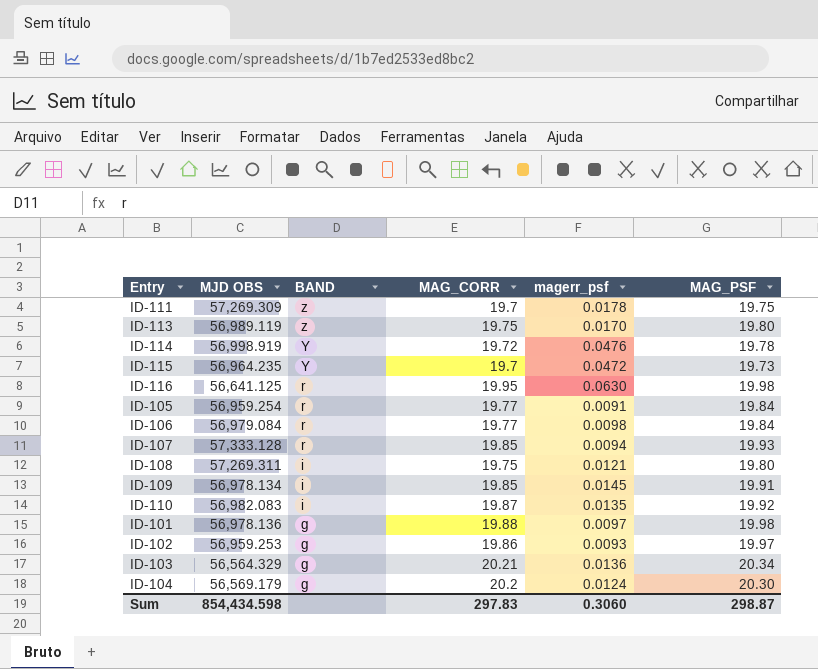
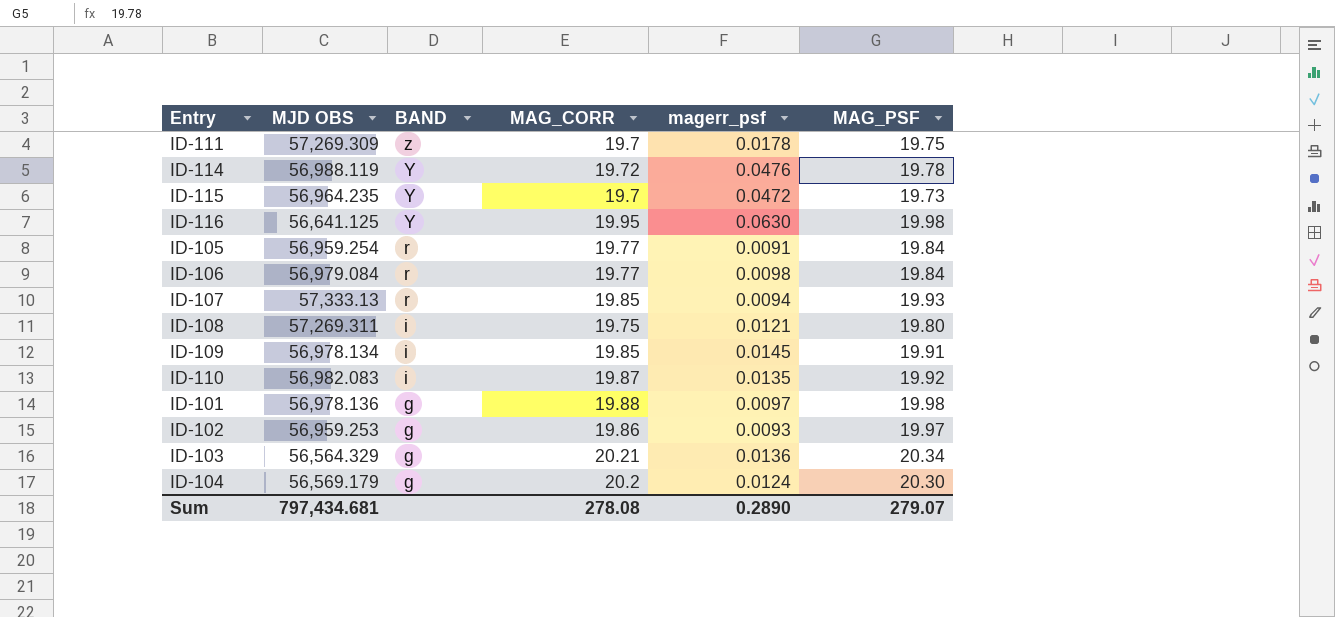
row ID-113: 56,989.119 | z | 19.75 | 0.0170 | 19.80 -> none
ID-114 | MJD OBS: 56,998.919 -> 56,988.119
ID-116 | BAND: r -> Y
ID-107 | MJD OBS: 57,333.128 -> 57,333.13
Sum | MJD OBS: 854,434.598 -> 797,434.681
Sum | MAG_CORR: 297.83 -> 278.08
Sum | magerr_psf: 0.3060 -> 0.2890
Sum | MAG_PSF: 298.87 -> 279.07

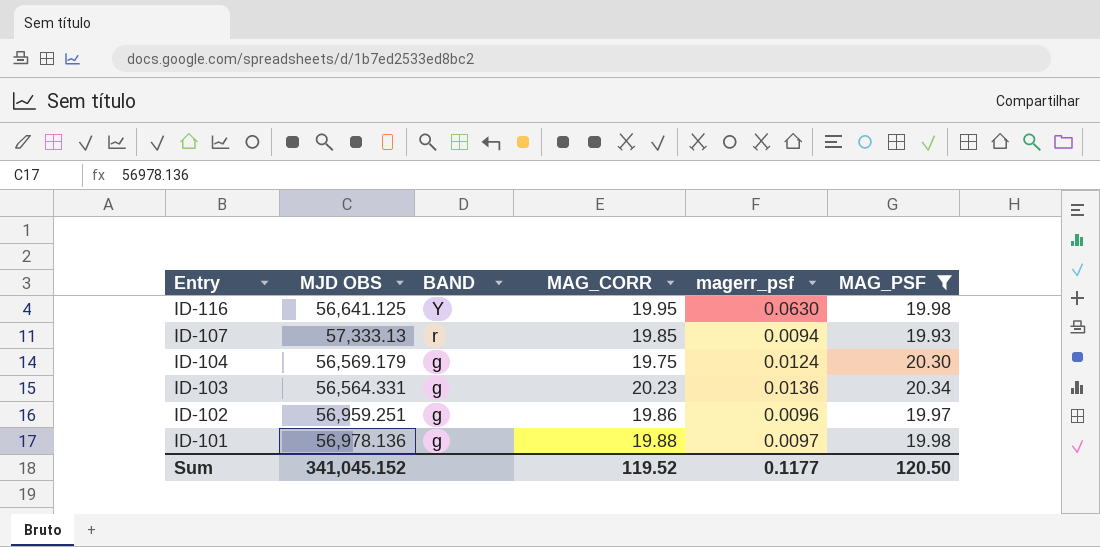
filter: none -> MAG_PSF >= 19.93
row order: BAND descending -> Entry descending
ID-104 | MAG_CORR: 20.2 -> 19.75
ID-103 | MJD OBS: 56,564.329 -> 56,564.331
ID-103 | MAG_CORR: 20.21 -> 20.23
ID-102 | MJD OBS: 56,959.253 -> 56,959.251
ID-102 | magerr_psf: 0.0093 -> 0.0096
Sum | MJD OBS: 797,434.681 -> 341,045.152
Sum | MAG_CORR: 278.08 -> 119.52
Sum | magerr_psf: 0.2890 -> 0.1177
Sum | MAG_PSF: 279.07 -> 120.50

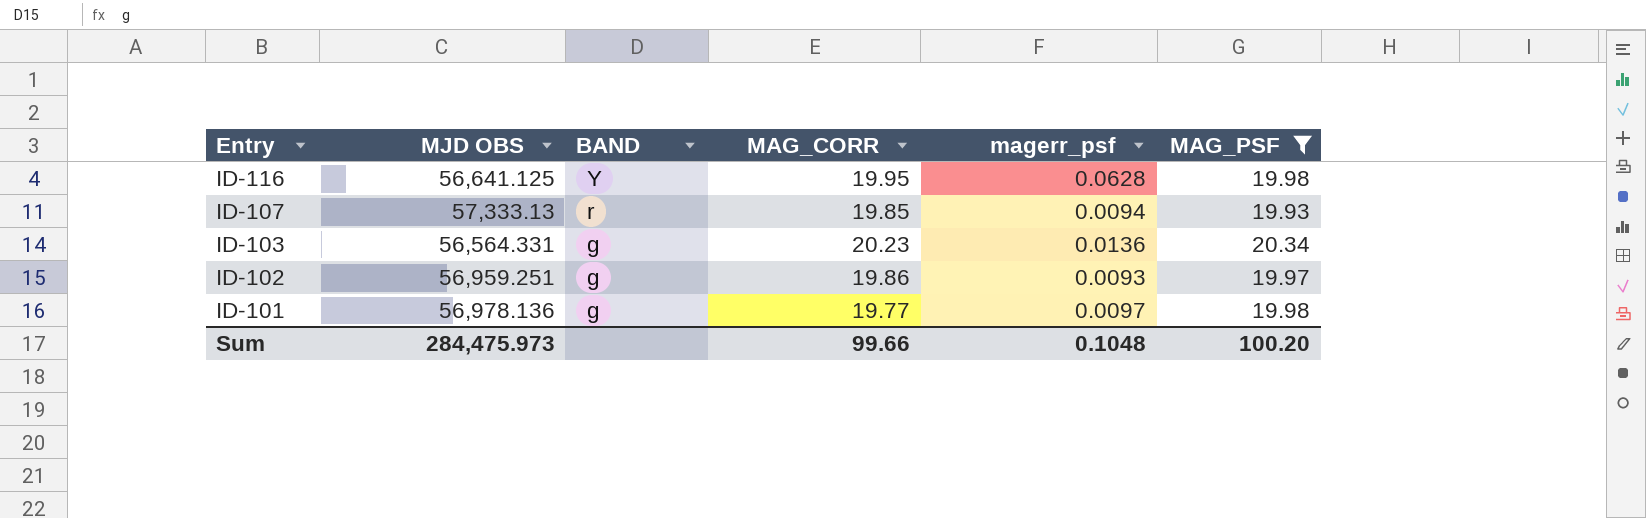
row ID-104: 56,569.179 | g | 19.75 | 0.0124 | 20.30 -> none
ID-116 | magerr_psf: 0.0630 -> 0.0628
ID-102 | magerr_psf: 0.0096 -> 0.0093
ID-101 | MAG_CORR: 19.88 -> 19.77
Sum | MJD OBS: 341,045.152 -> 284,475.973
Sum | MAG_CORR: 119.52 -> 99.66
Sum | magerr_psf: 0.1177 -> 0.1048
Sum | MAG_PSF: 120.50 -> 100.20

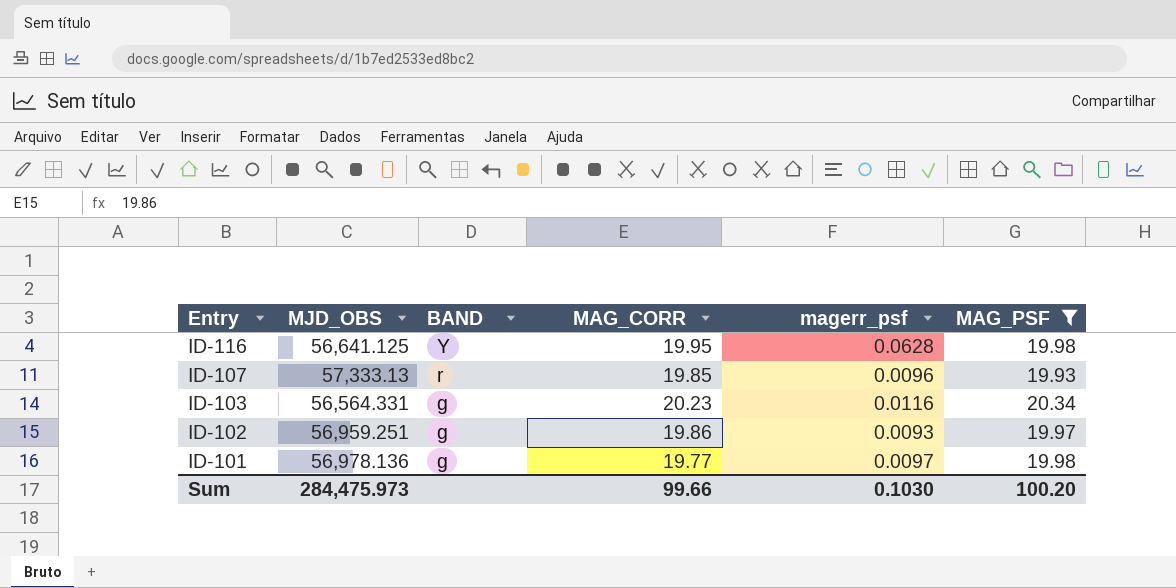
column name: MJD OBS -> MJD_OBS
ID-107 | magerr_psf: 0.0094 -> 0.0096
ID-103 | magerr_psf: 0.0136 -> 0.0116
Sum | magerr_psf: 0.1048 -> 0.1030

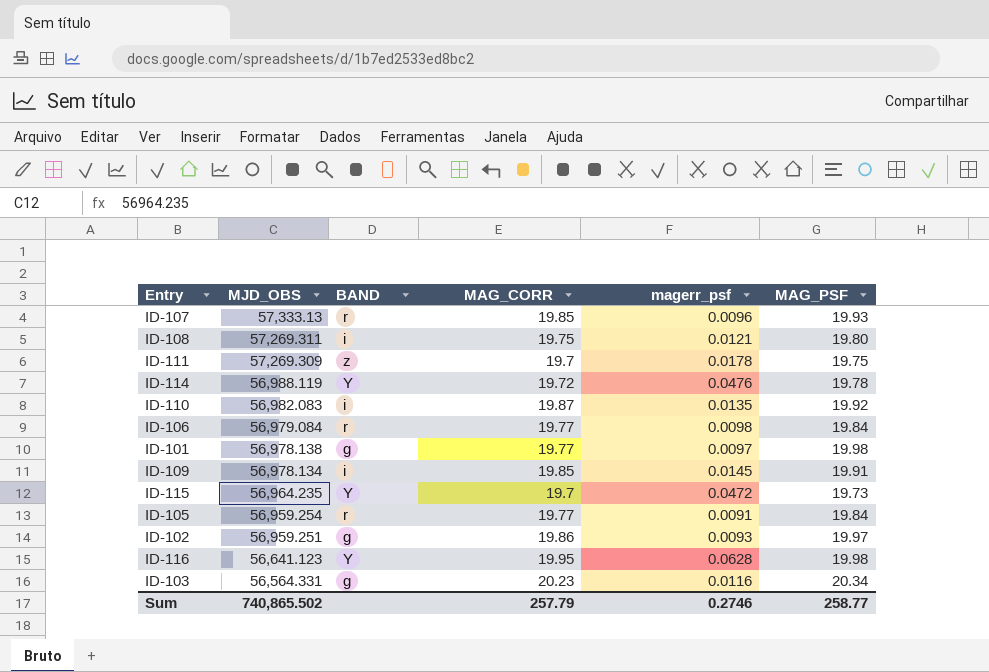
filter: MAG_PSF >= 19.93 -> none
row order: Entry descending -> MJD_OBS descending
ID-101 | MJD_OBS: 56,978.136 -> 56,978.138
ID-116 | MJD_OBS: 56,641.125 -> 56,641.123
Sum | MJD_OBS: 284,475.973 -> 740,865.502
Sum | MAG_CORR: 99.66 -> 257.79
Sum | magerr_psf: 0.1030 -> 0.2746
Sum | MAG_PSF: 100.20 -> 258.77

